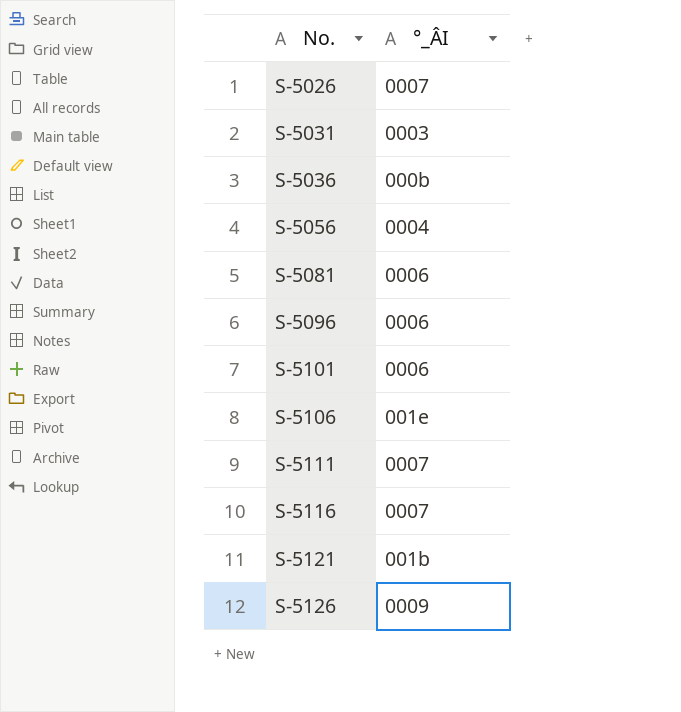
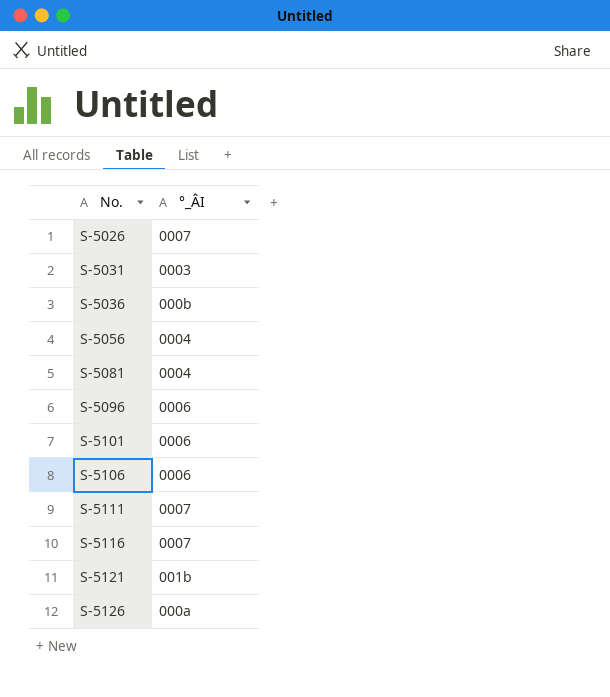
S-5081 | °_ÂI: 0006 -> 0004
S-5106 | °_ÂI: 001e -> 0006
S-5126 | °_ÂI: 0009 -> 000a

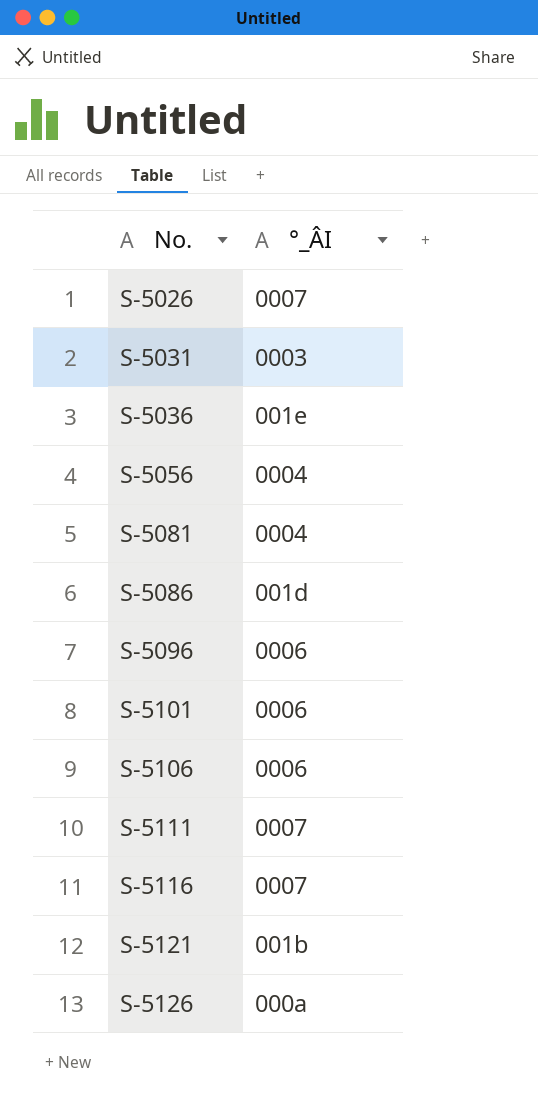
S-5036 | °_ÂI: 000b -> 001e
row S-5086: none -> 001d

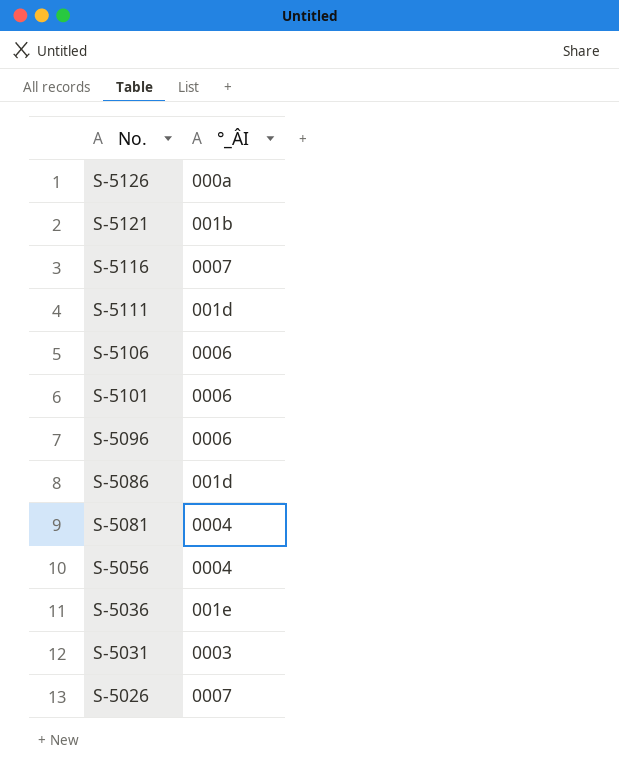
row order: No. ascending -> No. descending
S-5111 | °_ÂI: 0007 -> 001d

